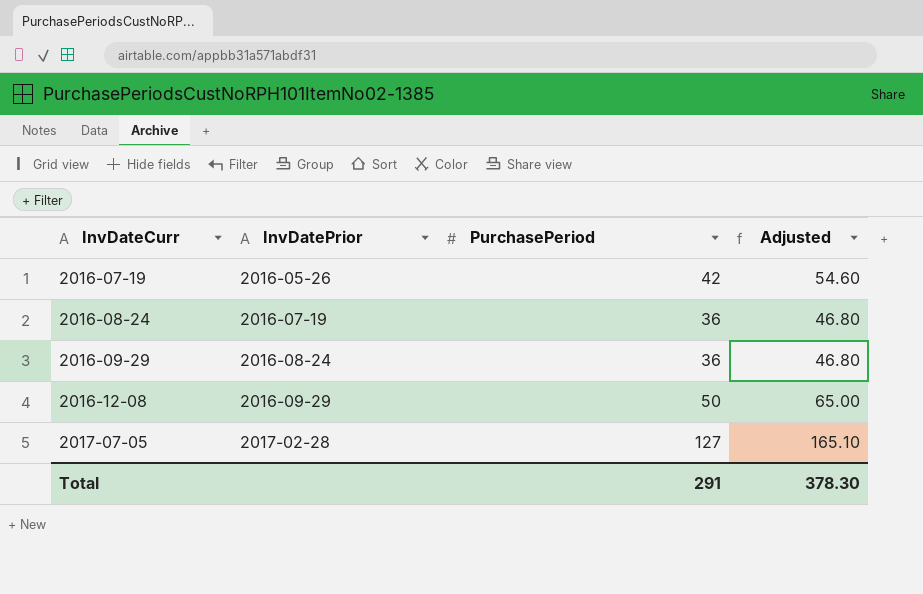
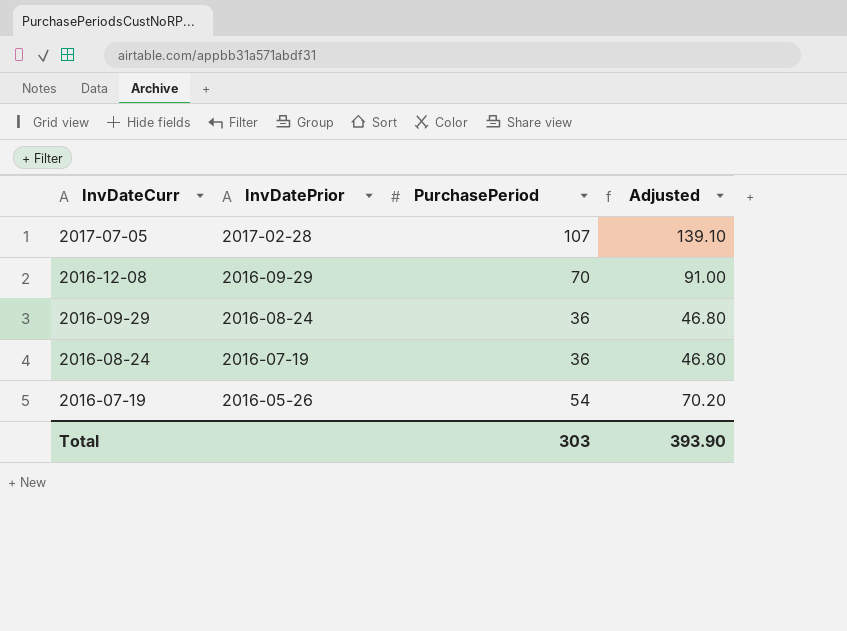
row order: InvDateCurr ascending -> InvDateCurr descending
2017-07-05 | PurchasePeriod: 127 -> 107
2017-07-05 | Adjusted: 165.10 -> 139.10
2016-12-08 | PurchasePeriod: 50 -> 70
2016-12-08 | Adjusted: 65.00 -> 91.00
2016-07-19 | PurchasePeriod: 42 -> 54
2016-07-19 | Adjusted: 54.60 -> 70.20
Total | PurchasePeriod: 291 -> 303
Total | Adjusted: 378.30 -> 393.90

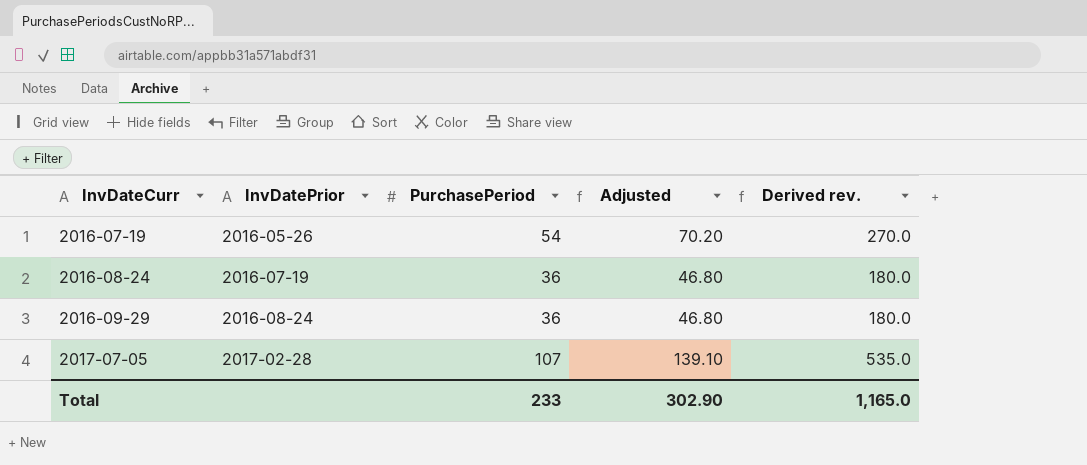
row order: InvDateCurr descending -> InvDateCurr ascending
column Derived rev. | formula: none -> [PurchasePeriod] * 5
row 2016-12-08: 2016-09-29 | 70 | 91.00 -> none
Total | PurchasePeriod: 303 -> 233
Total | Adjusted: 393.90 -> 302.90

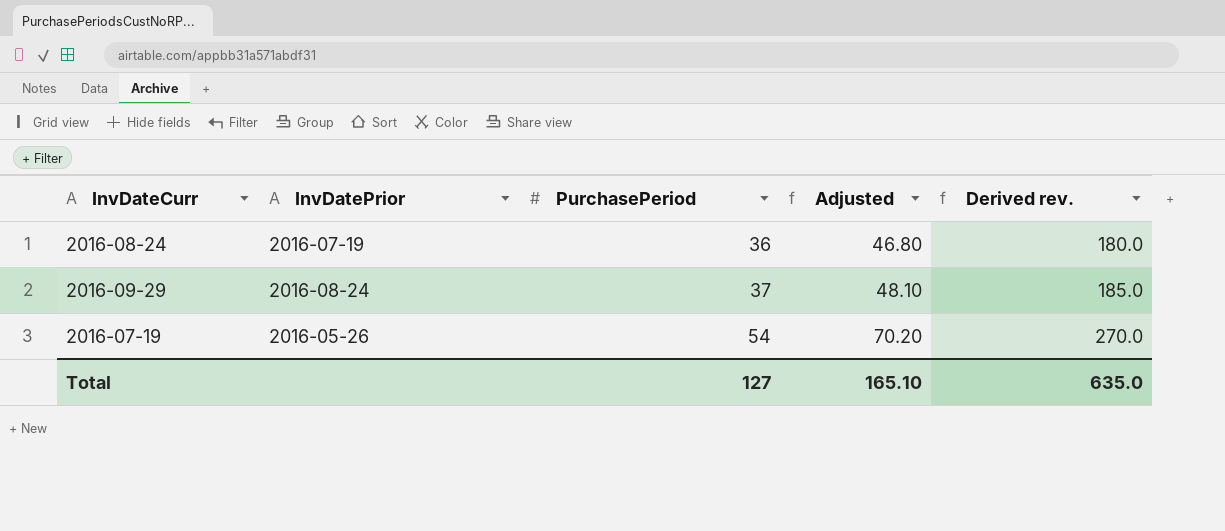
row order: InvDateCurr ascending -> PurchasePeriod ascending
row 2017-07-05: 2017-02-28 | 107 | 139.10 | 535.0 -> none
2016-09-29 | PurchasePeriod: 36 -> 37
2016-09-29 | Adjusted: 46.80 -> 48.10
2016-09-29 | Derived rev.: 180.0 -> 185.0
Total | PurchasePeriod: 233 -> 127
Total | Adjusted: 302.90 -> 165.10
Total | Derived rev.: 1,165.0 -> 635.0

